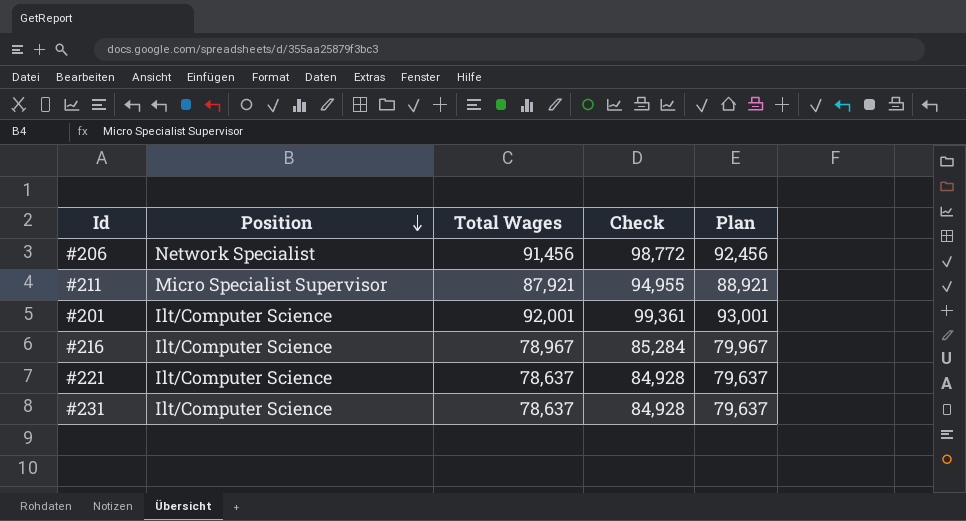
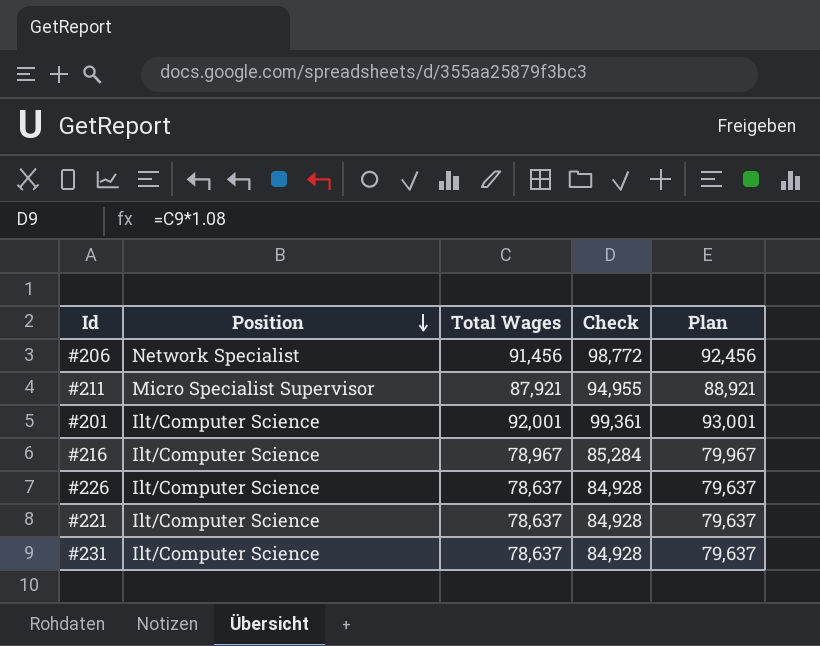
row #226: none -> Ilt/Computer Science | 78,637 | 84,928 | 79,637

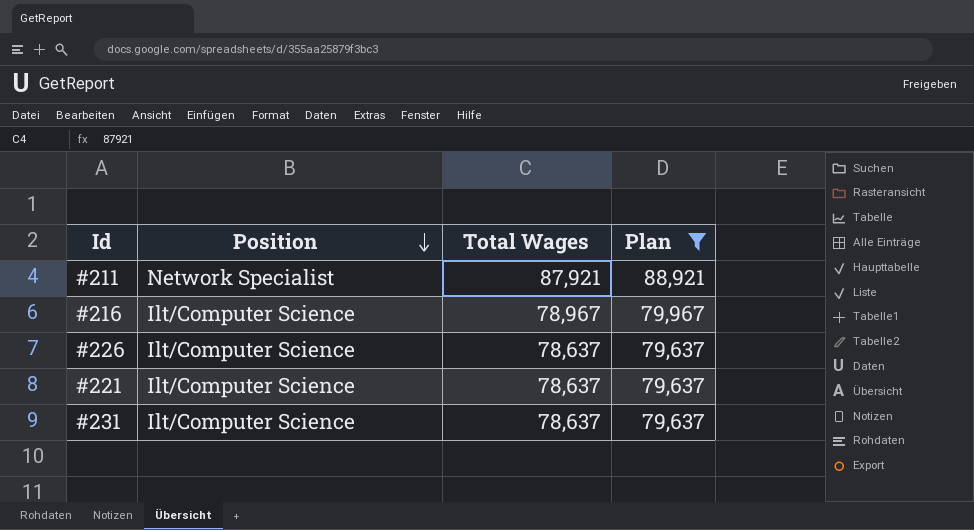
filter: none -> Plan <= 88,921
column Check | formula: [Total Wages] * 1.08 -> none
#211 | Position: Micro Specialist Supervisor -> Network Specialist

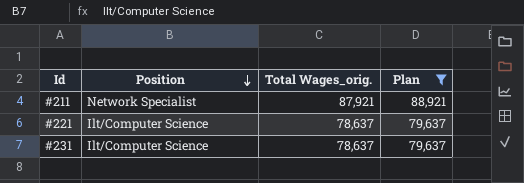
column name: Total Wages -> Total Wages_orig.
row #216: Ilt/Computer Science | 78,967 | 79,967 -> none
row #226: Ilt/Computer Science | 78,637 | 79,637 -> none

